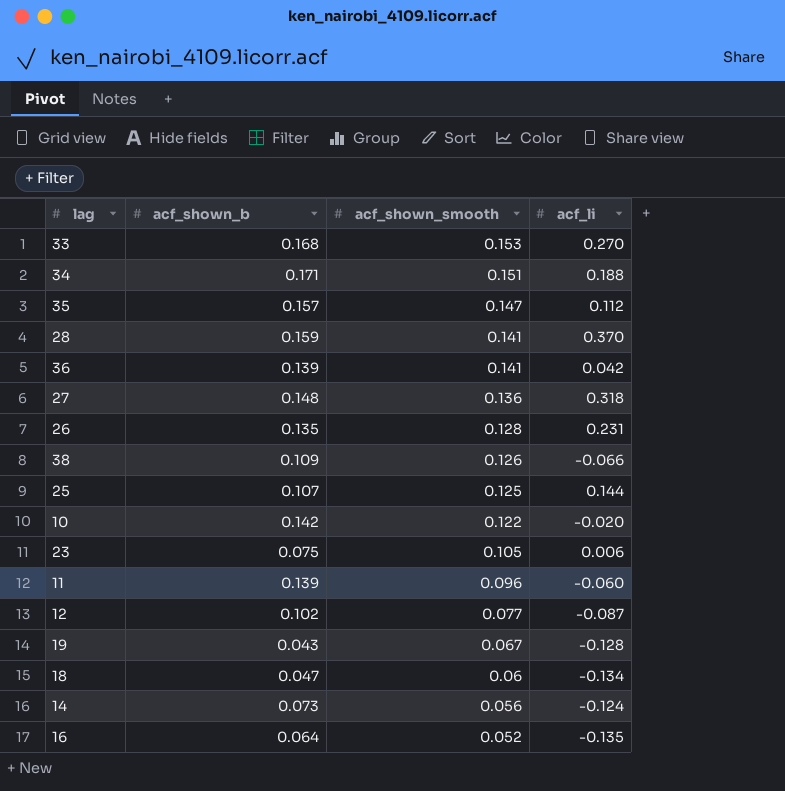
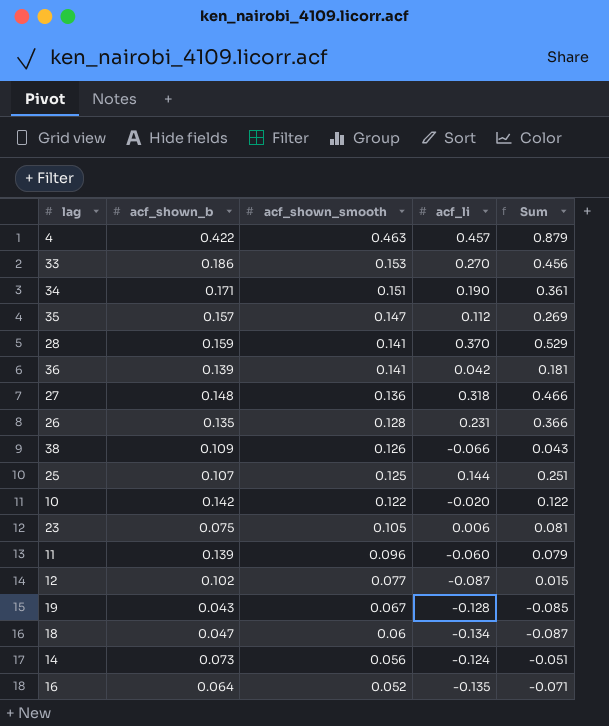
column Sum | formula: none -> [acf_shown_b] + [acf_li]
row 4: none -> 0.422 | 0.463 | 0.457 | 0.879
33 | acf_shown_b: 0.168 -> 0.186
34 | acf_li: 0.188 -> 0.190

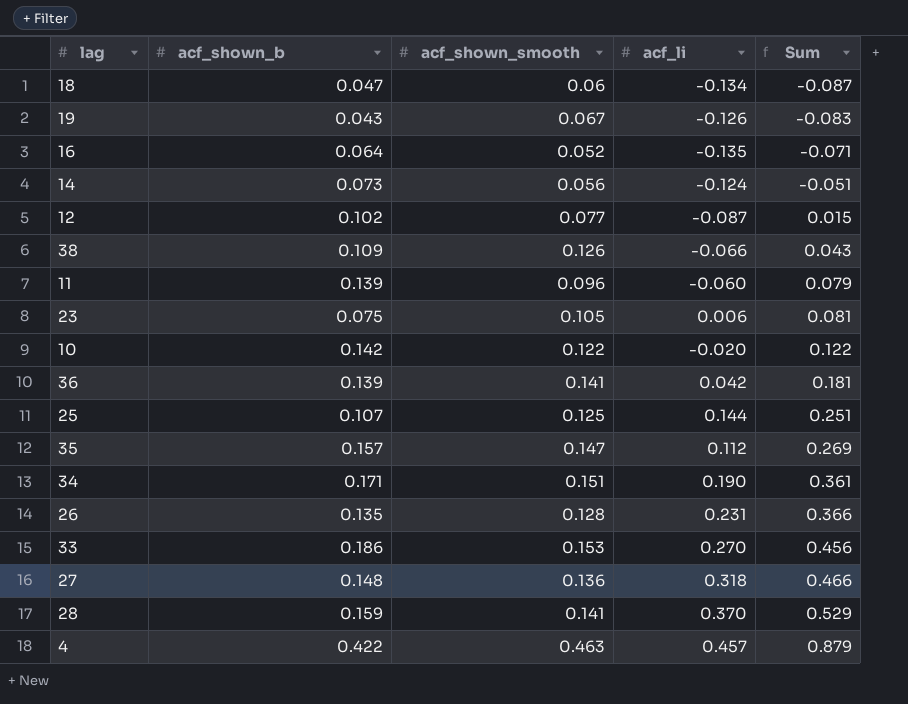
row order: acf_shown_smooth descending -> Sum ascending
19 | acf_li: -0.128 -> -0.126
19 | Sum: -0.085 -> -0.083

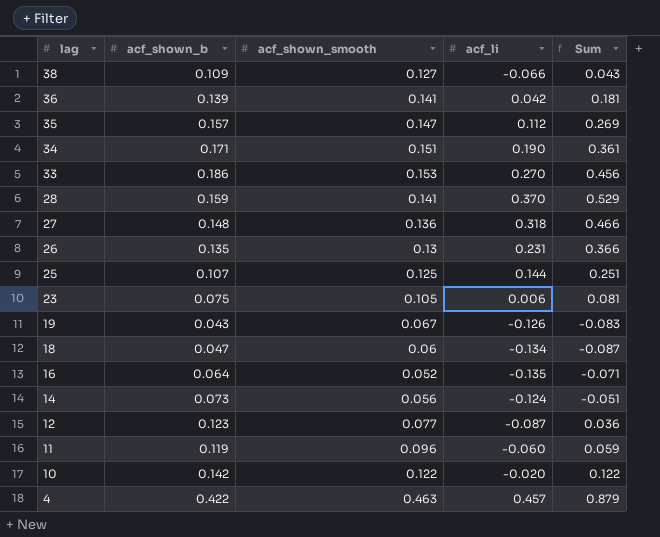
row order: Sum ascending -> lag descending
38 | acf_shown_smooth: 0.126 -> 0.127
26 | acf_shown_smooth: 0.128 -> 0.13
12 | acf_shown_b: 0.102 -> 0.123
12 | Sum: 0.015 -> 0.036
11 | acf_shown_b: 0.139 -> 0.119
11 | Sum: 0.079 -> 0.059

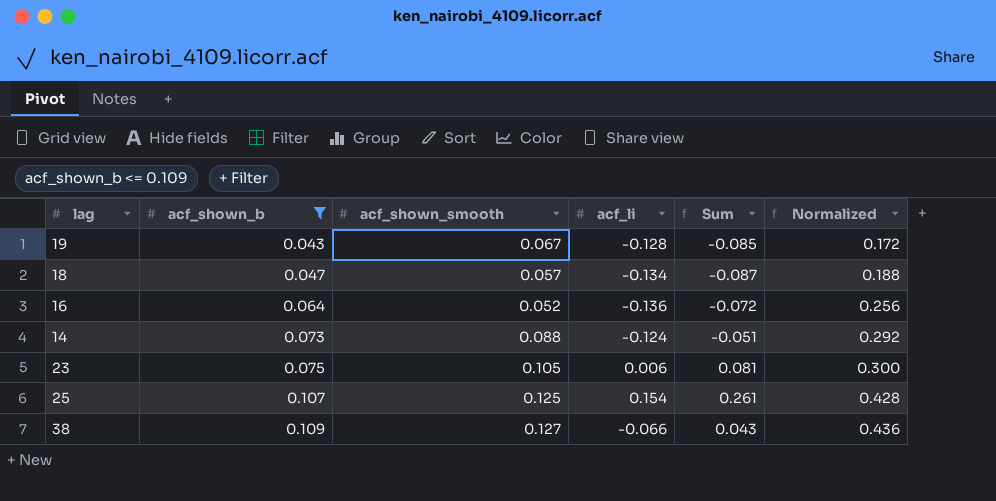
filter: none -> acf_shown_b <= 0.109
row order: lag descending -> acf_shown_b ascending
column Normalized | formula: none -> [acf_shown_b] * 4
19 | acf_li: -0.126 -> -0.128
19 | Sum: -0.083 -> -0.085
18 | acf_shown_smooth: 0.06 -> 0.057
16 | acf_li: -0.135 -> -0.136
16 | Sum: -0.071 -> -0.072
14 | acf_shown_smooth: 0.056 -> 0.088
25 | acf_li: 0.144 -> 0.154
25 | Sum: 0.251 -> 0.261

